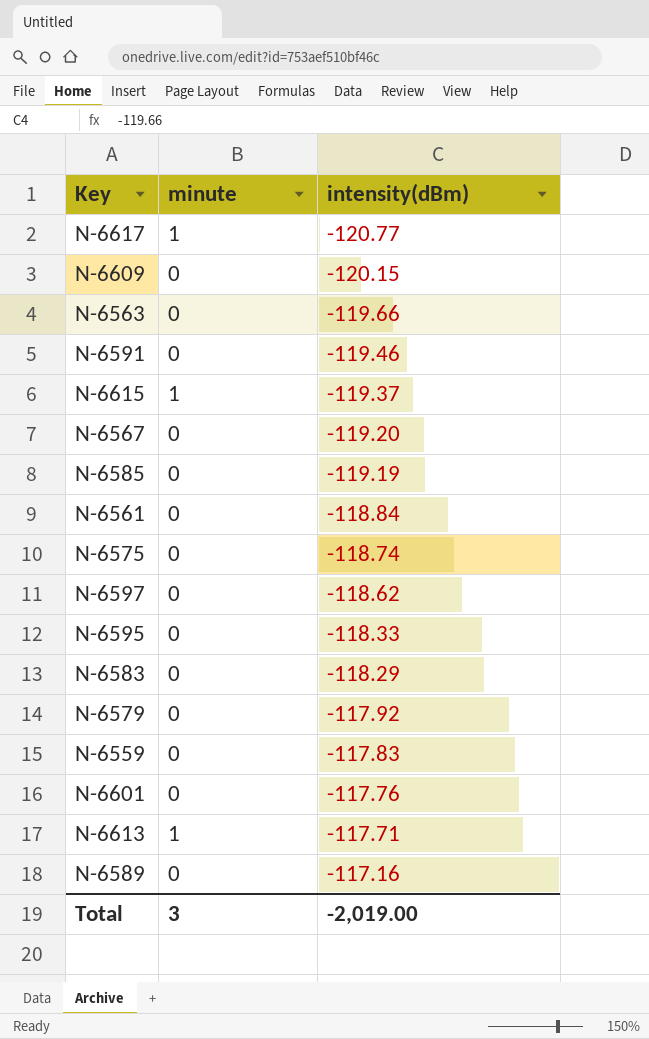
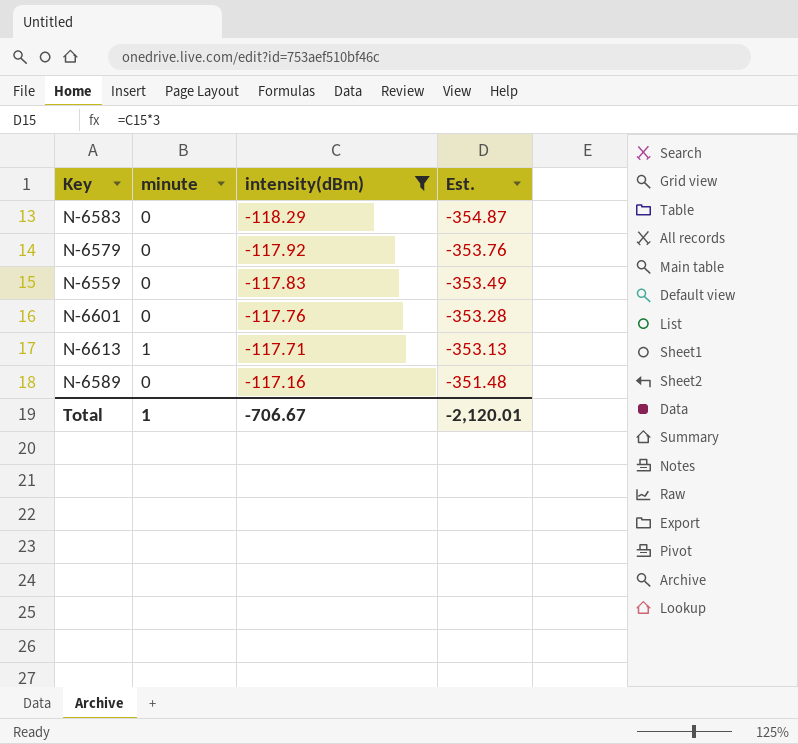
filter: none -> intensity(dBm) >= -118.29
column Est. | formula: none -> [intensity(dBm)] * 3
Total | minute: 3 -> 1
Total | intensity(dBm): -2,019.00 -> -706.67

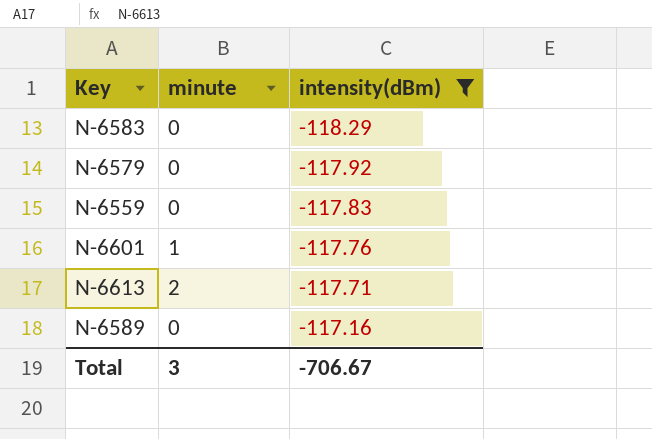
column Est. | formula: [intensity(dBm)] * 3 -> none
N-6601 | minute: 0 -> 1
N-6613 | minute: 1 -> 2
Total | minute: 1 -> 3

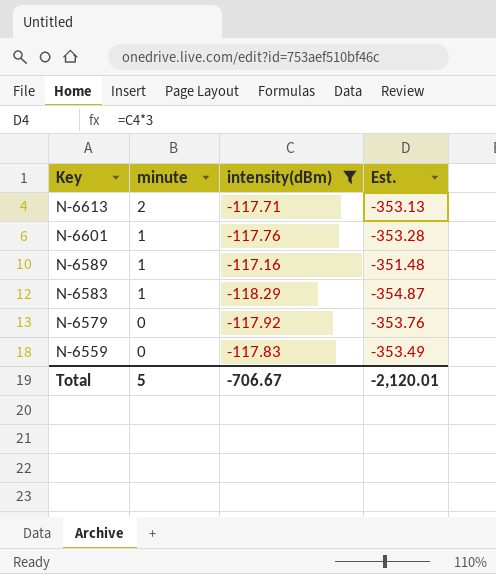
row order: intensity(dBm) ascending -> Key descending
column Est. | formula: none -> [intensity(dBm)] * 3
N-6589 | minute: 0 -> 1
N-6583 | minute: 0 -> 1
Total | minute: 3 -> 5

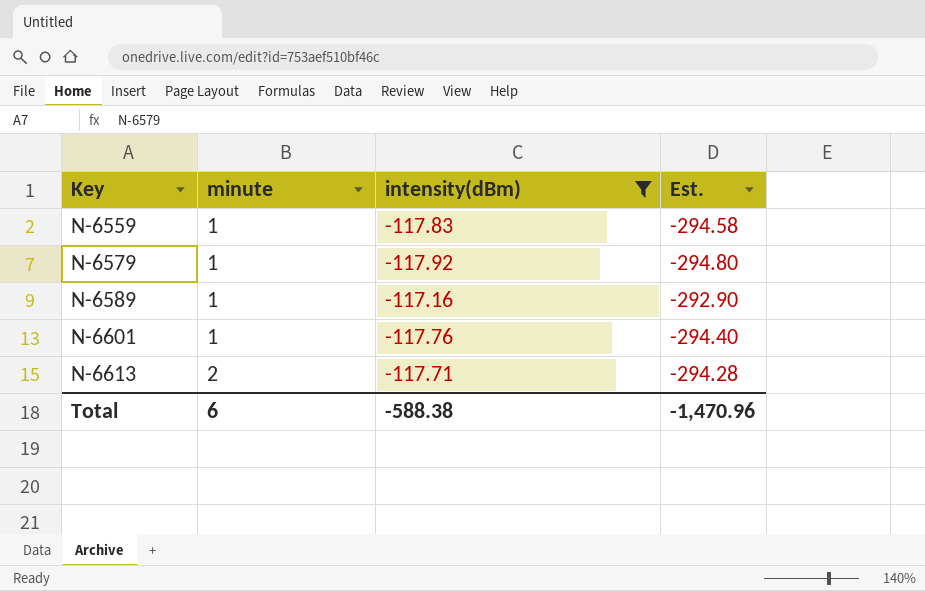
row order: Key descending -> Key ascending
column Est. | formula: [intensity(dBm)] * 3 -> [intensity(dBm)] * 2.5
row N-6583: 1 | -118.29 | -354.87 -> none
N-6559 | minute: 0 -> 1
N-6579 | minute: 0 -> 1
Total | minute: 5 -> 6
Total | intensity(dBm): -706.67 -> -588.38
Total | Est.: -2,120.01 -> -1,470.96

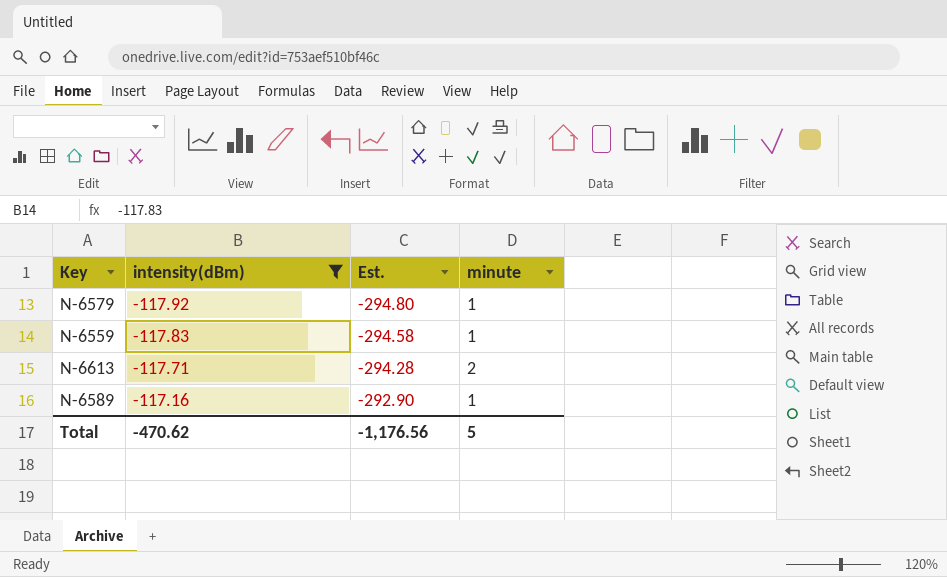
row order: Key ascending -> intensity(dBm) ascending
column minute | position: 2 -> 4
row N-6601: 1 | -117.76 | -294.40 -> none
Total | intensity(dBm): -588.38 -> -470.62
Total | Est.: -1,470.96 -> -1,176.56
Total | minute: 6 -> 5

